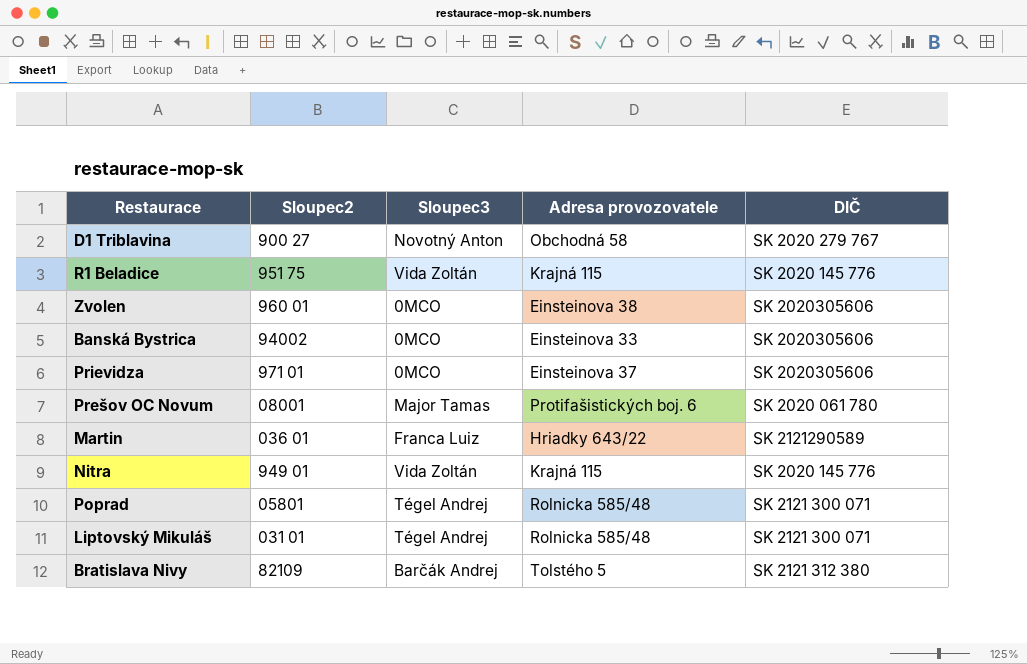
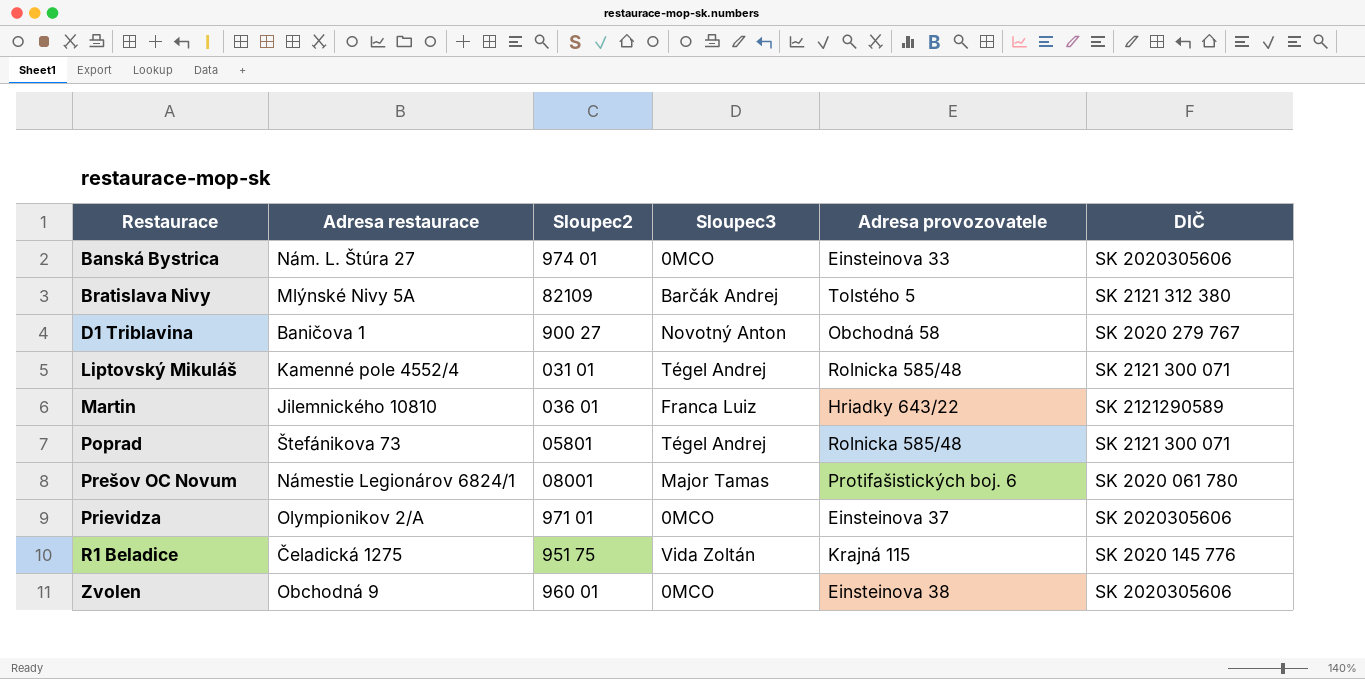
row order: none -> Restaurace ascending
column Adresa restaurace | position: none -> 2
row Nitra: 949 01 | Vida Zoltán | Krajná 115 | SK 2020 145 776 -> none
Banská Bystrica | Sloupec2: 94002 -> 974 01

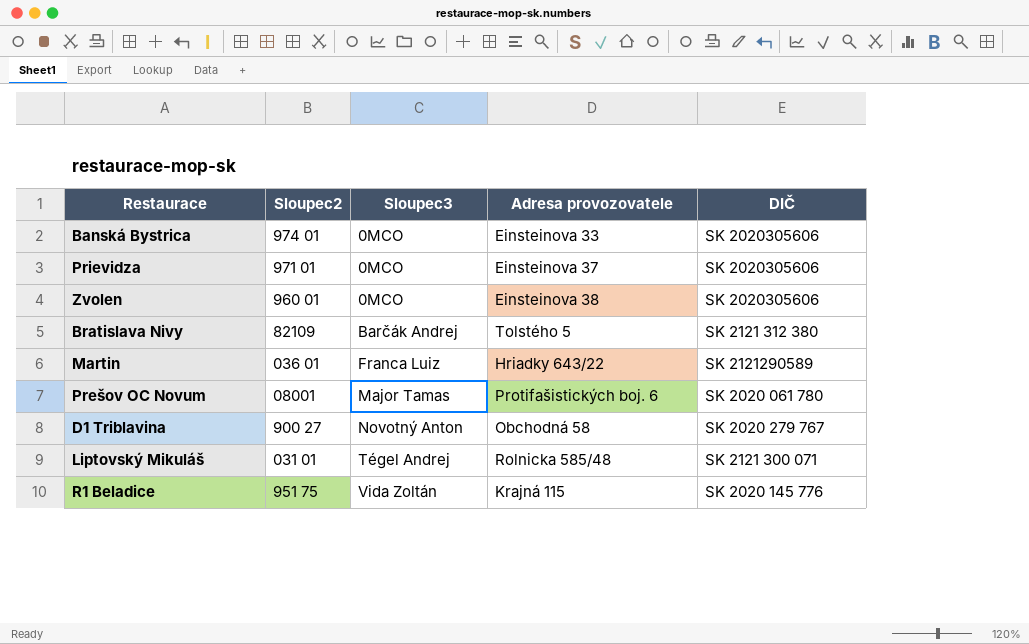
row order: Restaurace ascending -> Sloupec3 ascending
column Adresa restaurace | position: 2 -> none
row Poprad: Štefánikova 73 | 05801 | Tégel Andrej | Rolnicka 585/48 | SK 2121 300 071 -> none

